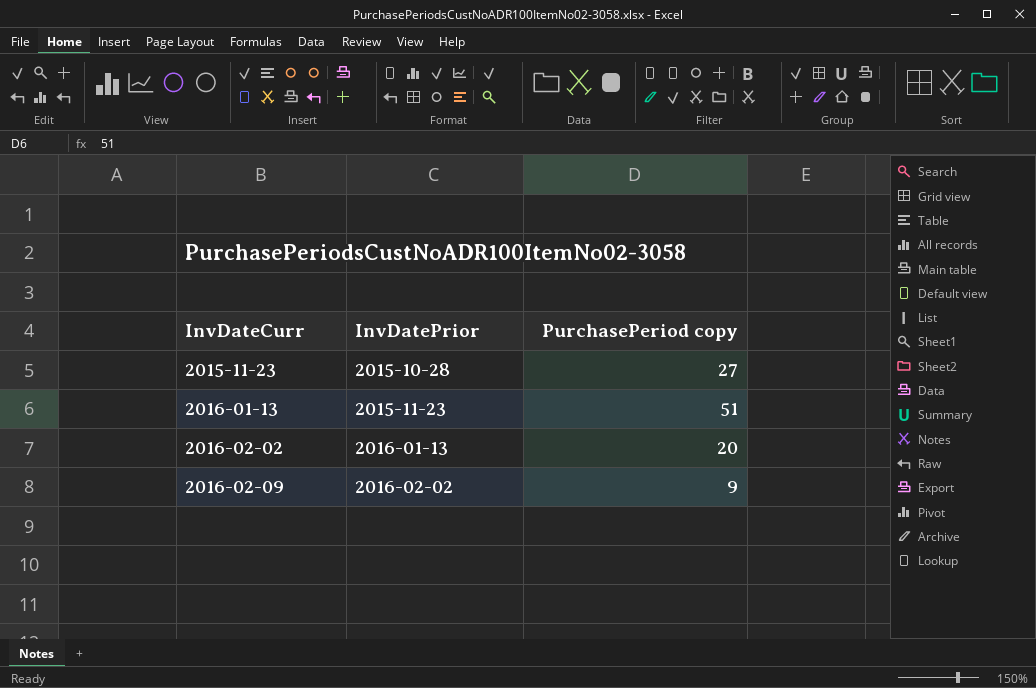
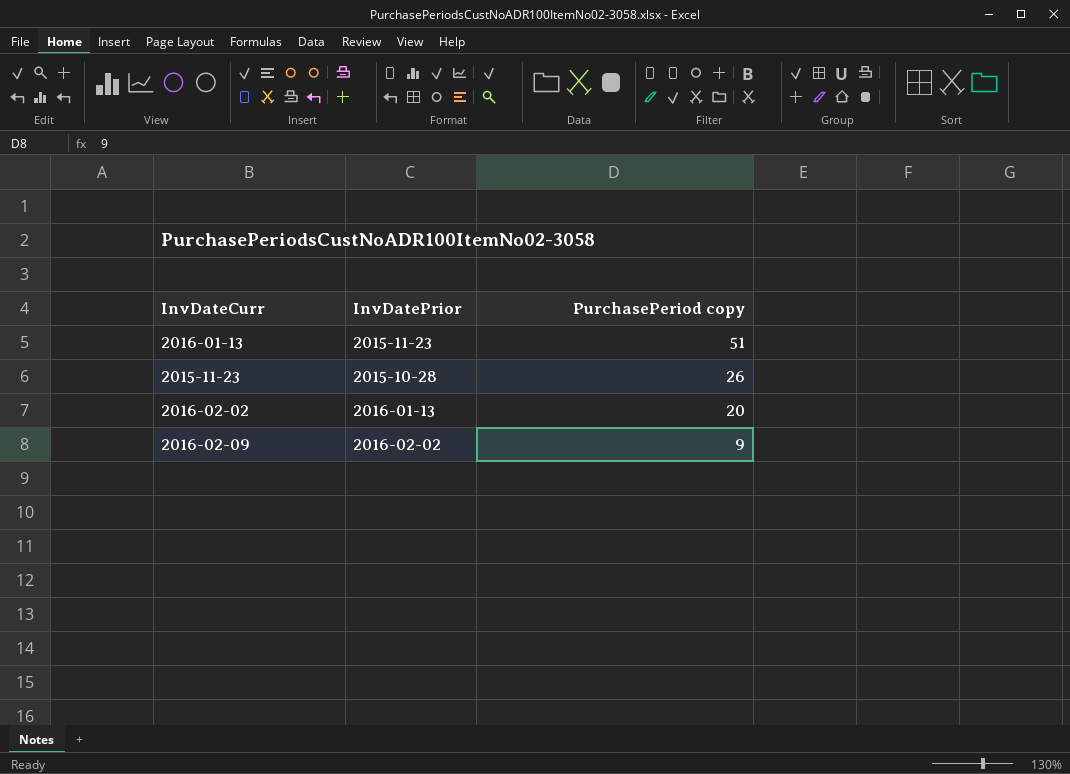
row order: InvDateCurr ascending -> PurchasePeriod copy descending
2015-11-23 | PurchasePeriod copy: 27 -> 26

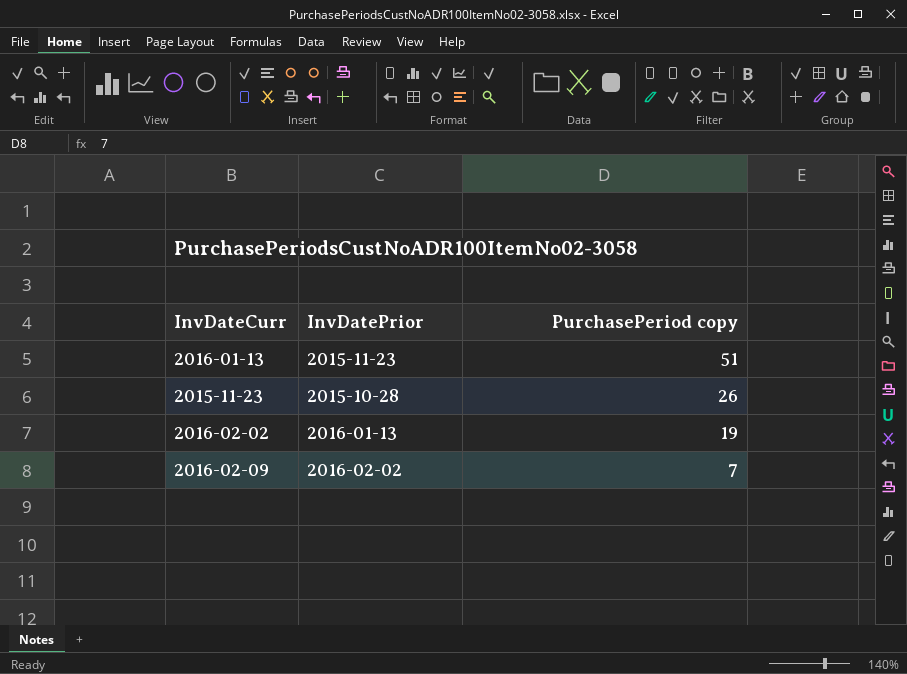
2016-02-02 | PurchasePeriod copy: 20 -> 19
2016-02-09 | PurchasePeriod copy: 9 -> 7

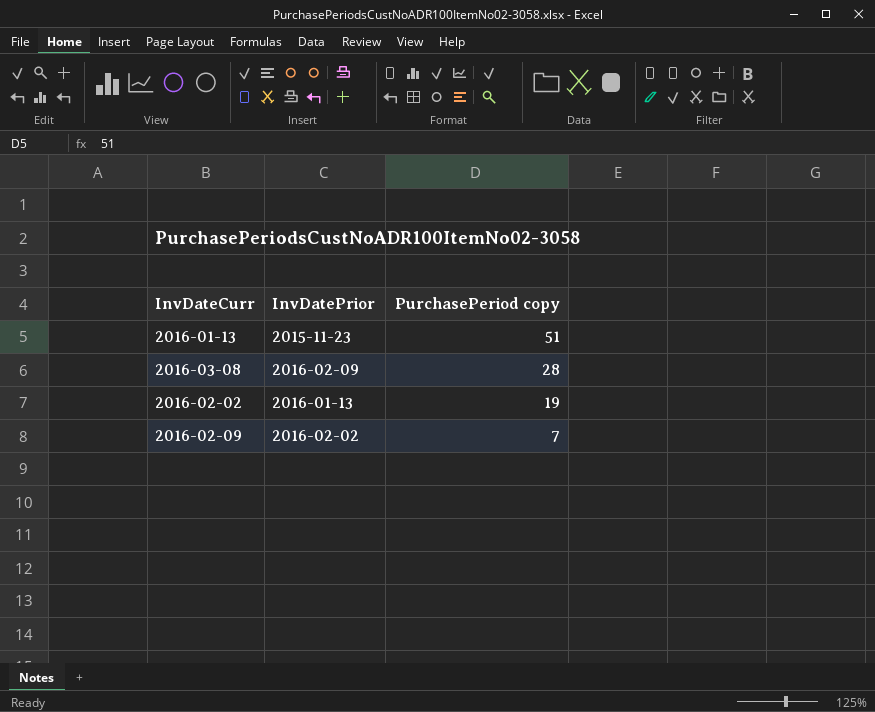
row 2015-11-23: 2015-10-28 | 26 -> none
row 2016-03-08: none -> 2016-02-09 | 28

